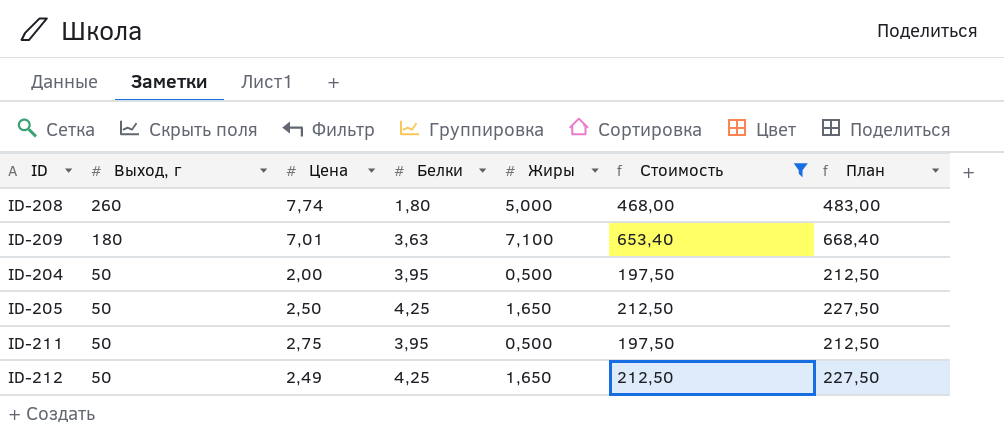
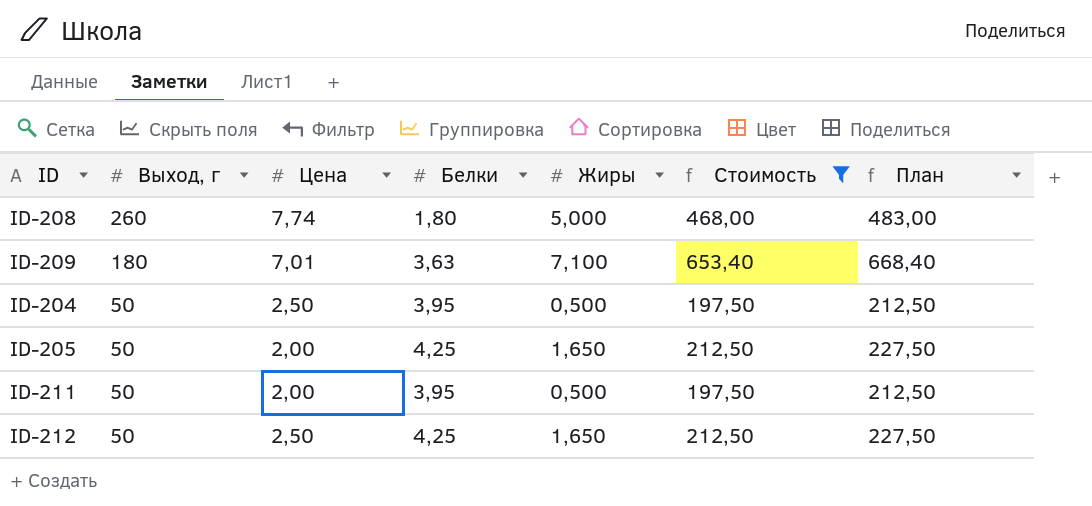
ID-204 | Цена: 2,00 -> 2,50
ID-205 | Цена: 2,50 -> 2,00
ID-211 | Цена: 2,75 -> 2,00
ID-212 | Цена: 2,49 -> 2,50

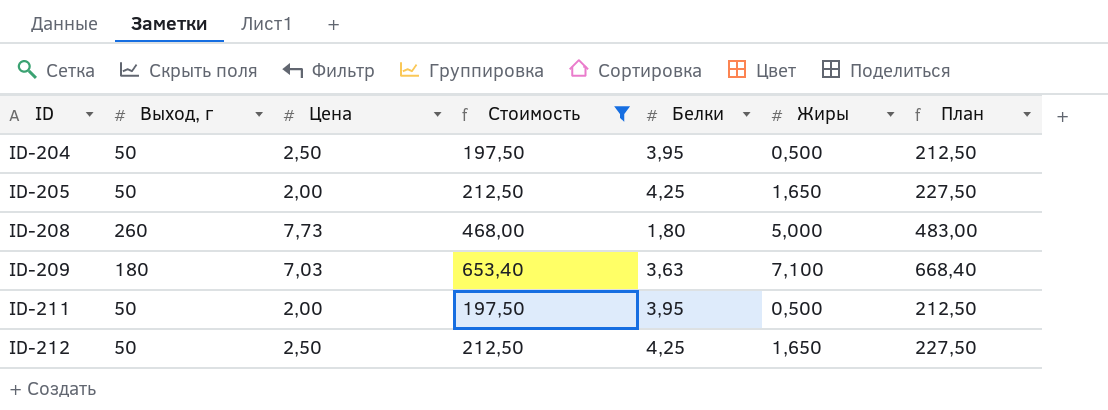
row order: Выход, г descending -> ID ascending
column Стоимость | position: 6 -> 4
ID-208 | Цена: 7,74 -> 7,73
ID-209 | Цена: 7,01 -> 7,03

